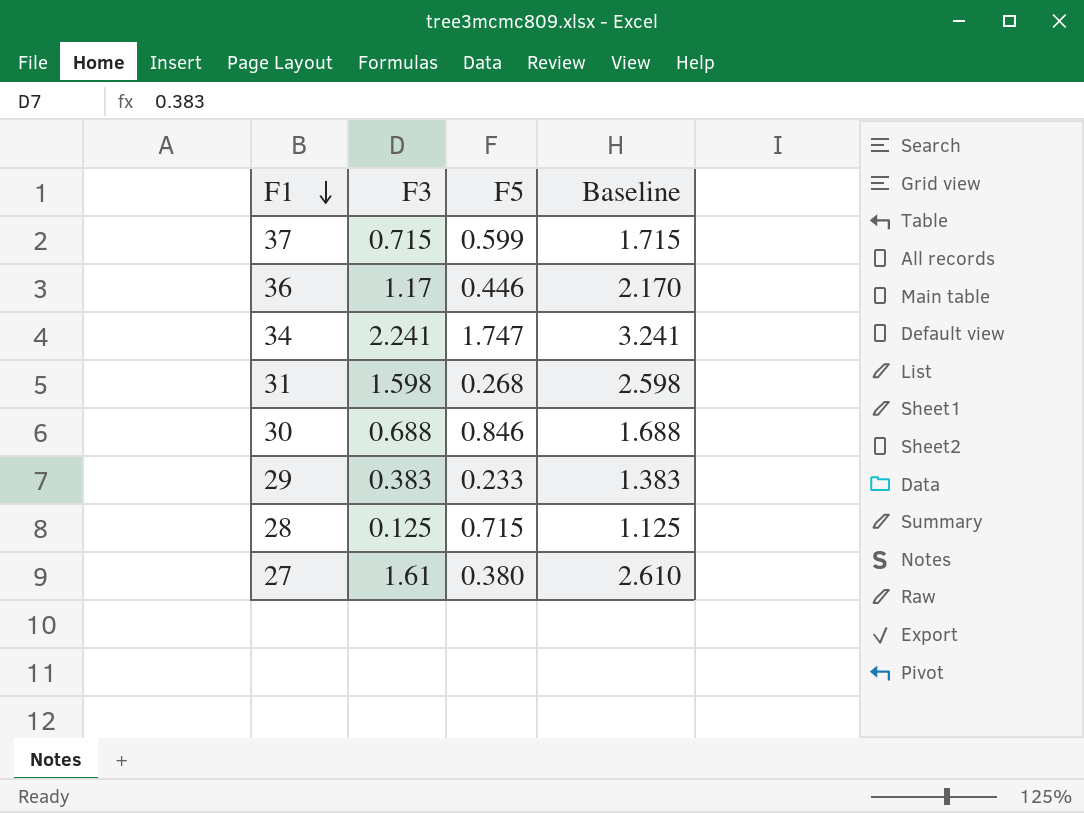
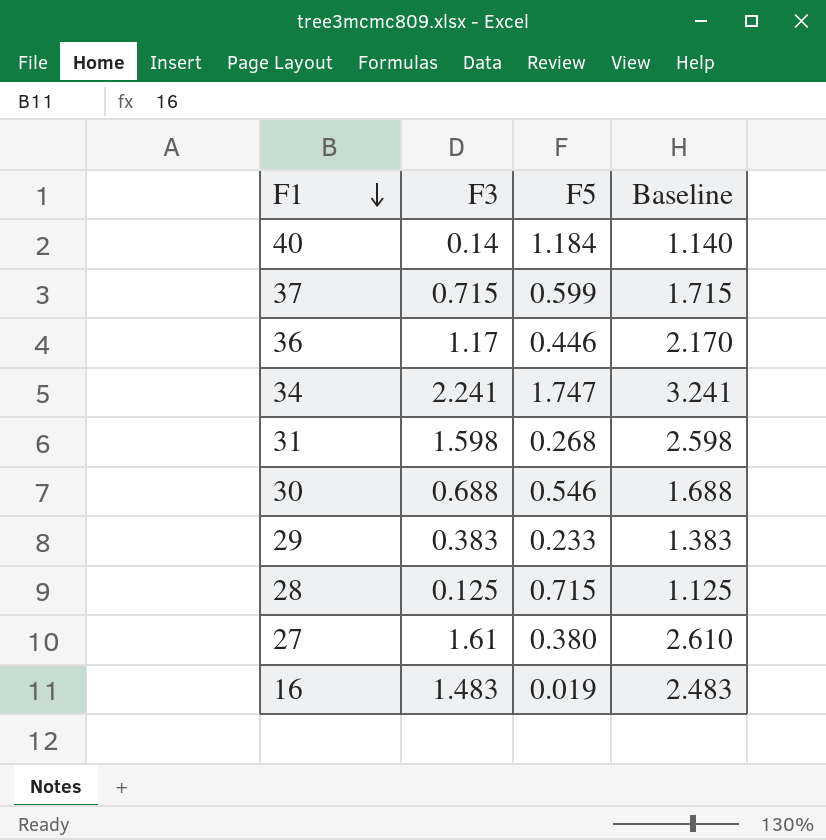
row 40: none -> 0.14 | 1.184 | 1.140
30 | F5: 0.846 -> 0.546
row 16: none -> 1.483 | 0.019 | 2.483

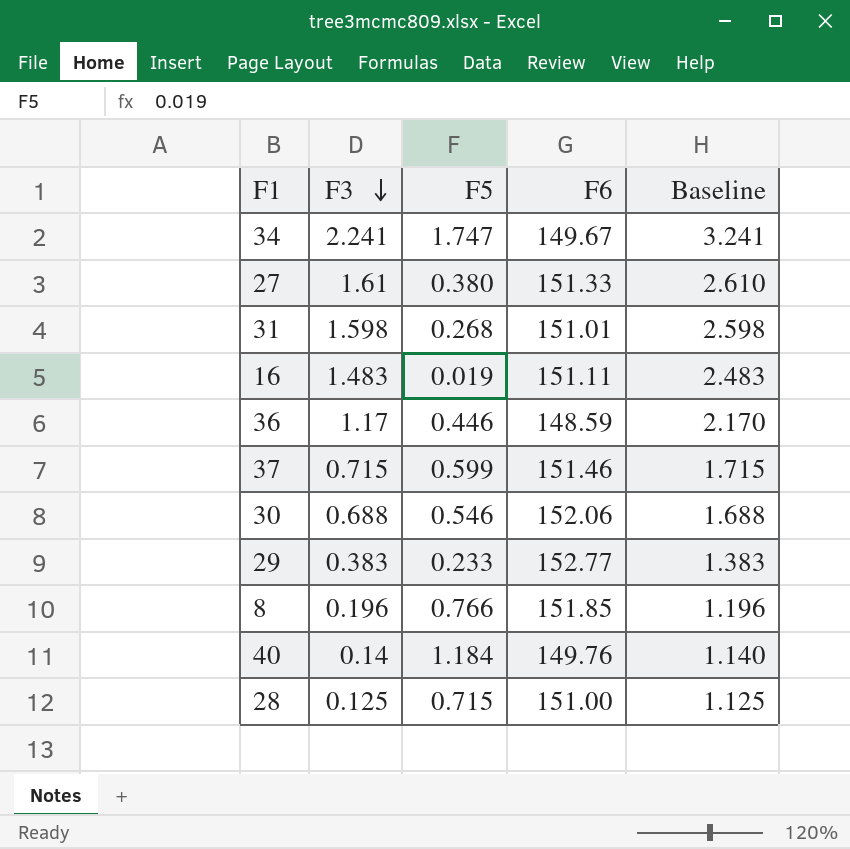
row order: F1 descending -> F3 descending
column F6 | position: none -> 4
row 8: none -> 0.196 | 0.766 | 151.85 | 1.196

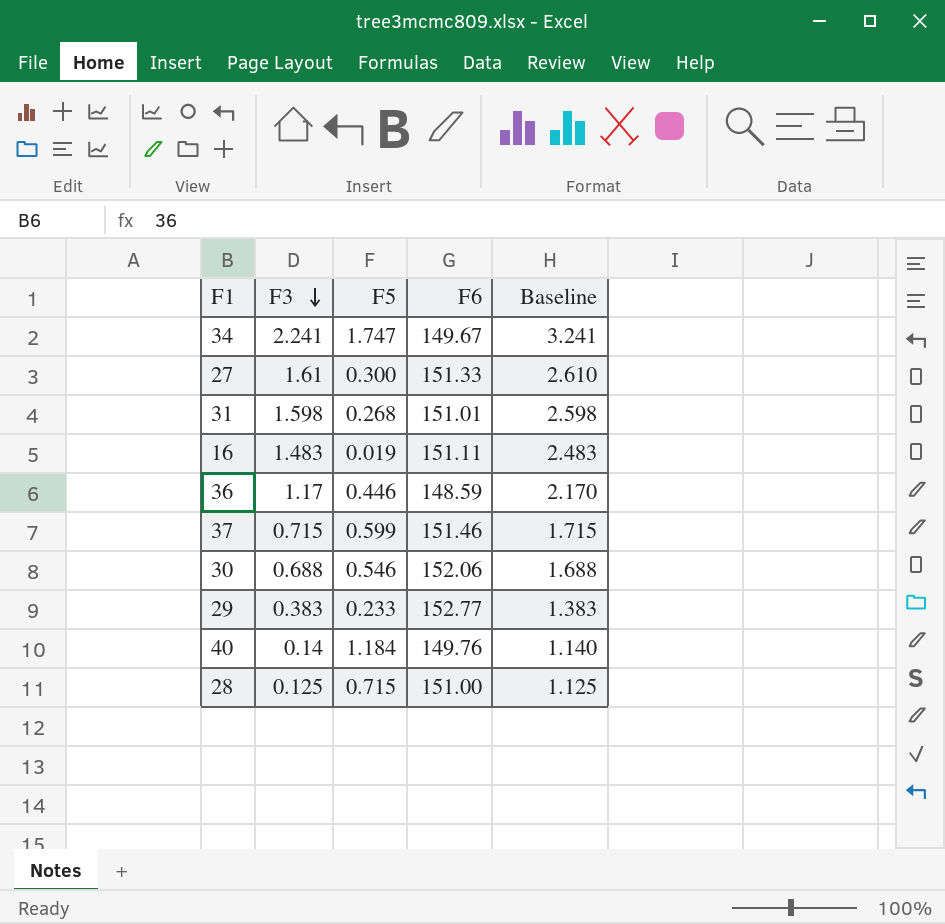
row 8: 0.196 | 0.766 | 151.85 | 1.196 -> none
27 | F5: 0.380 -> 0.300

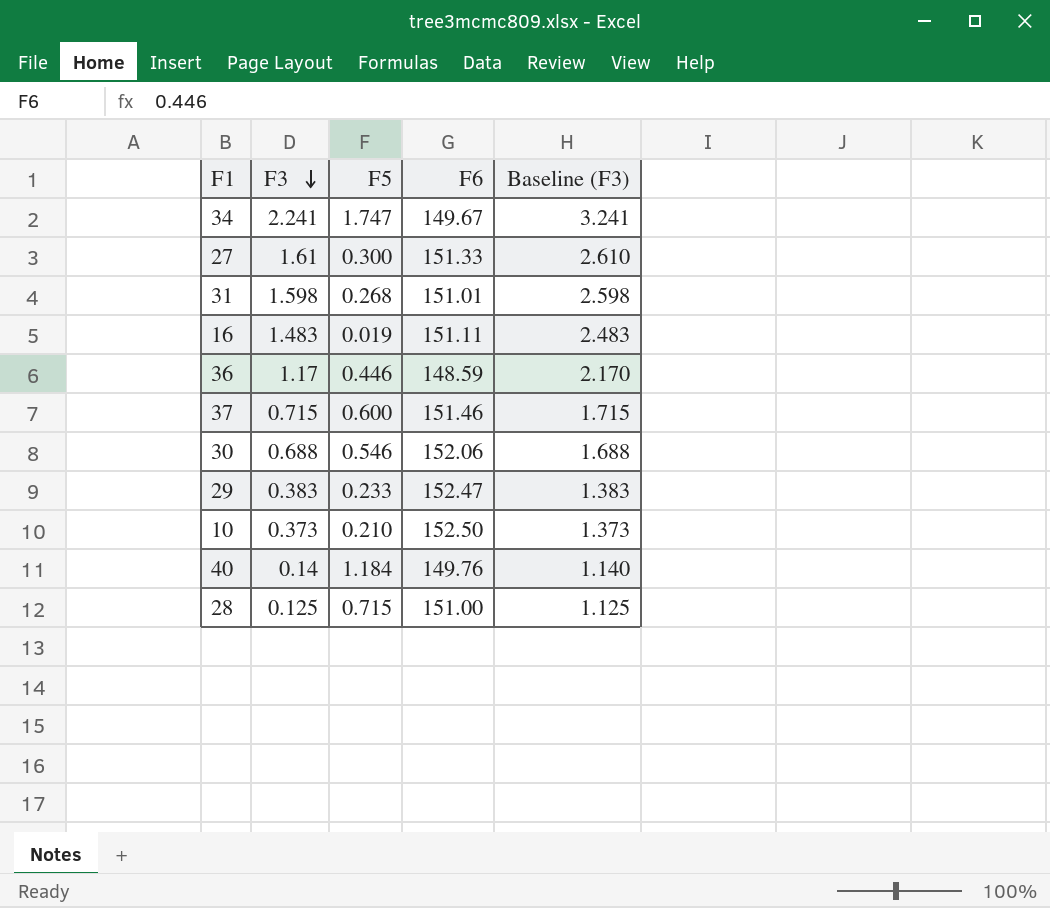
column name: Baseline -> Baseline (F3)
37 | F5: 0.599 -> 0.600
29 | F6: 152.77 -> 152.47
row 10: none -> 0.373 | 0.210 | 152.50 | 1.373

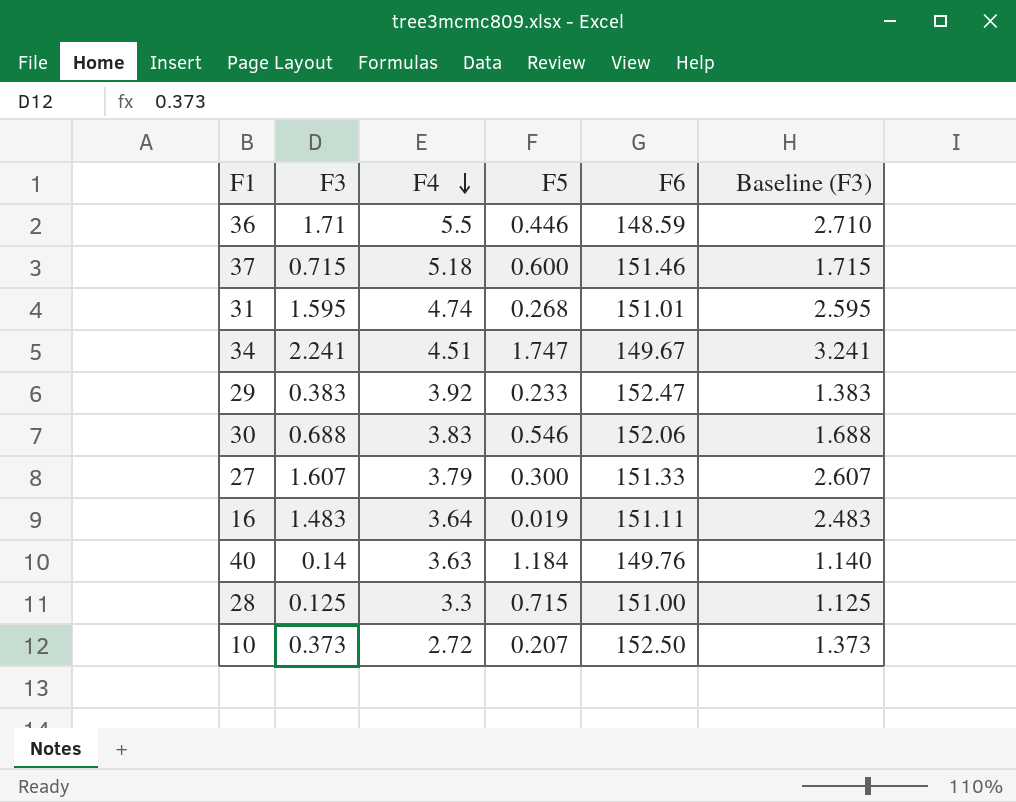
row order: F3 descending -> F4 descending
column F4 | position: none -> 3
36 | F3: 1.17 -> 1.71
36 | Baseline (F3): 2.170 -> 2.710
31 | F3: 1.598 -> 1.595
31 | Baseline (F3): 2.598 -> 2.595
27 | F3: 1.61 -> 1.607
27 | Baseline (F3): 2.610 -> 2.607
10 | F5: 0.210 -> 0.207

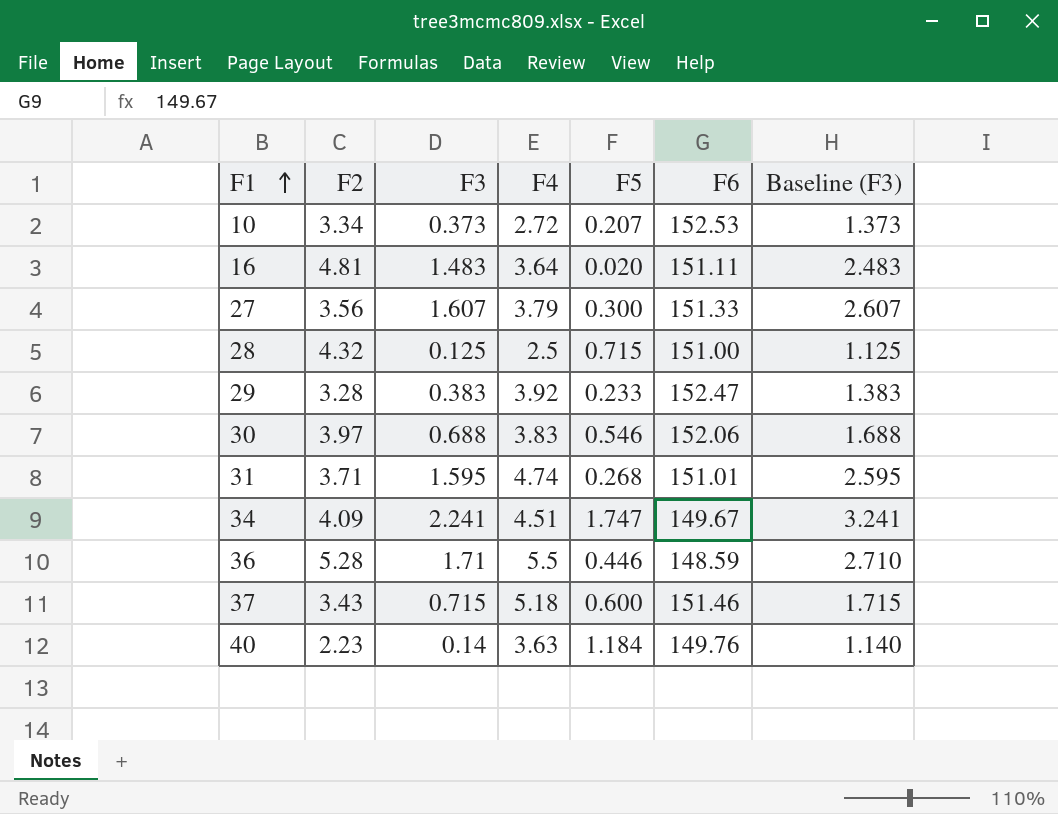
row order: F4 descending -> F1 ascending
column F2 | position: none -> 2
10 | F6: 152.50 -> 152.53
16 | F5: 0.019 -> 0.020
28 | F4: 3.3 -> 2.5

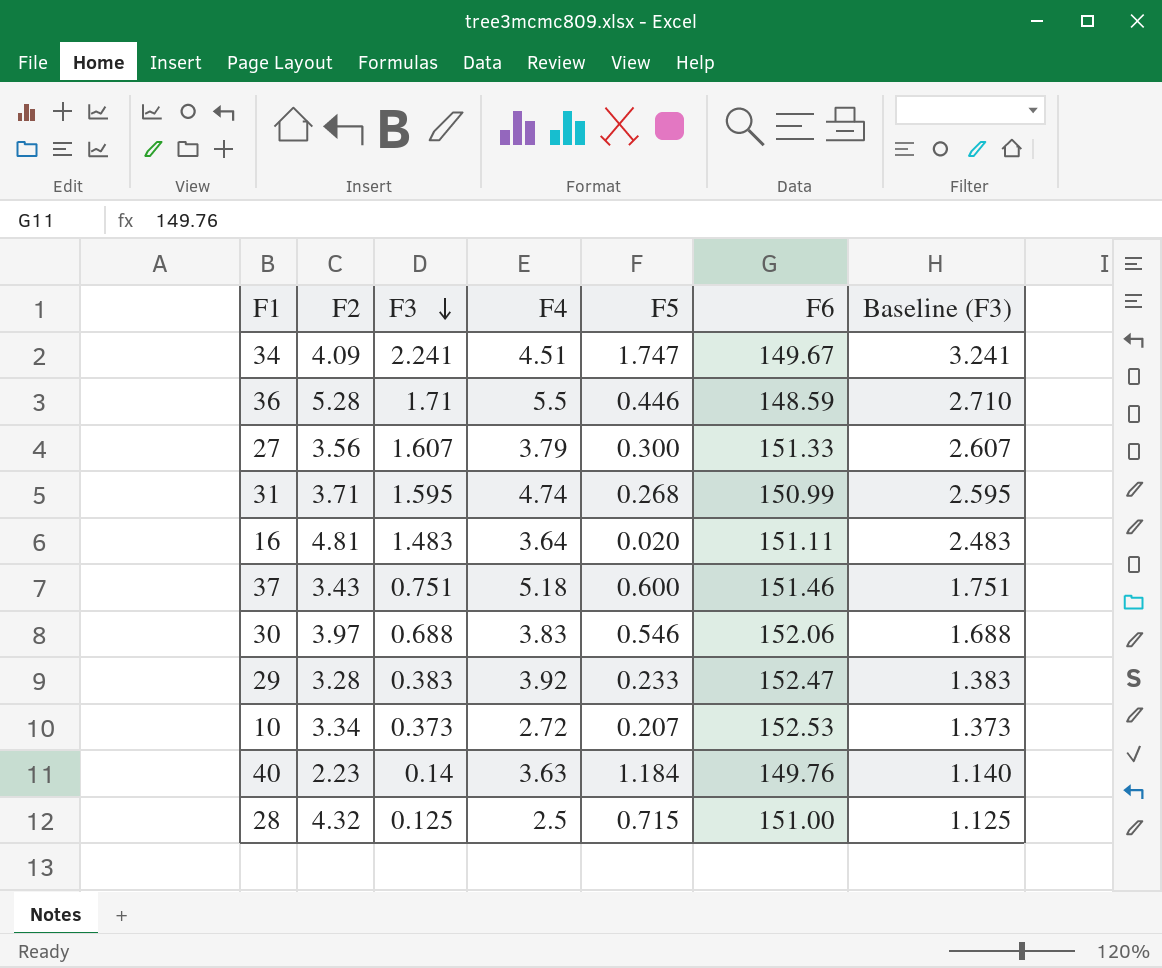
row order: F1 ascending -> F3 descending
31 | F6: 151.01 -> 150.99
37 | F3: 0.715 -> 0.751
37 | Baseline (F3): 1.715 -> 1.751

